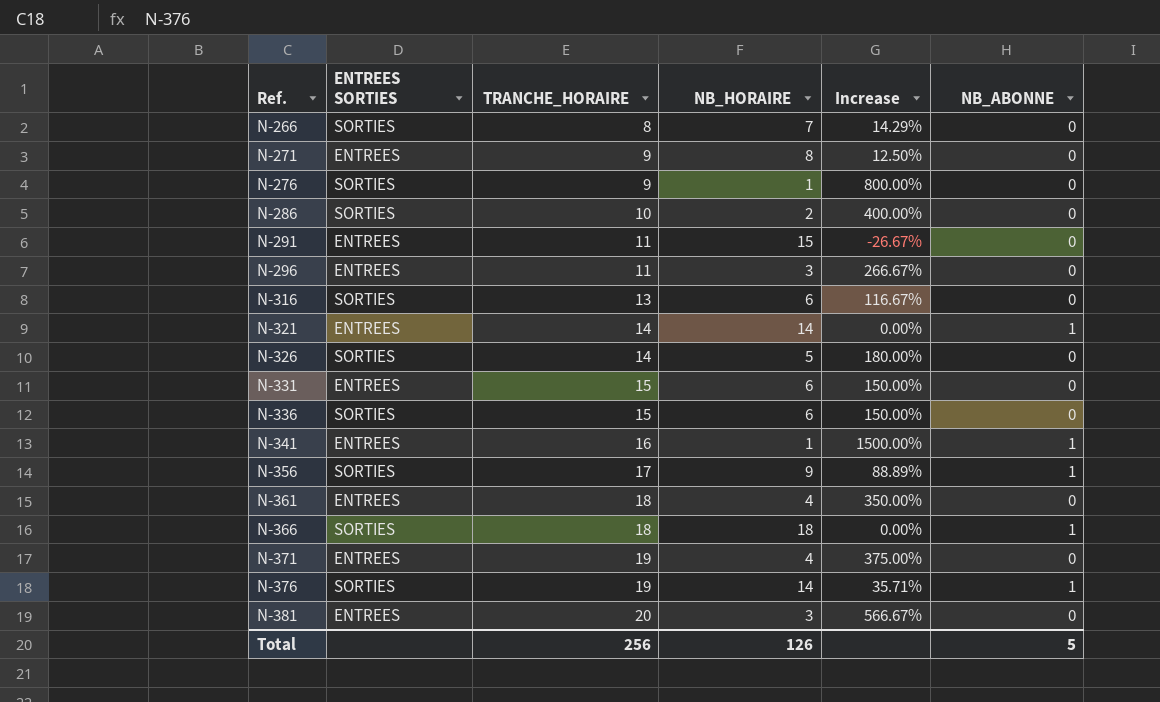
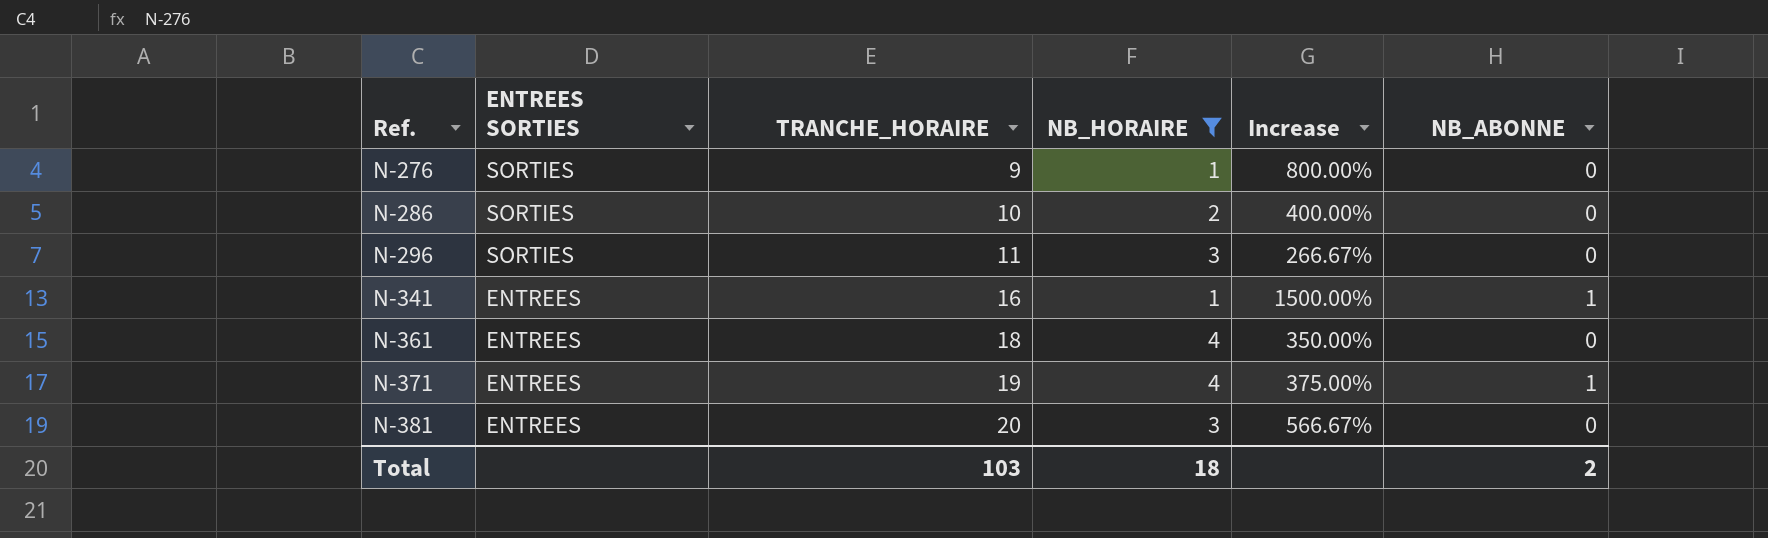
filter: none -> NB_HORAIRE <= 4
N-296 | ENTREES SORTIES: ENTREES -> SORTIES
N-371 | NB_ABONNE: 0 -> 1
Total | TRANCHE_HORAIRE: 256 -> 103
Total | NB_HORAIRE: 126 -> 18
Total | NB_ABONNE: 5 -> 2

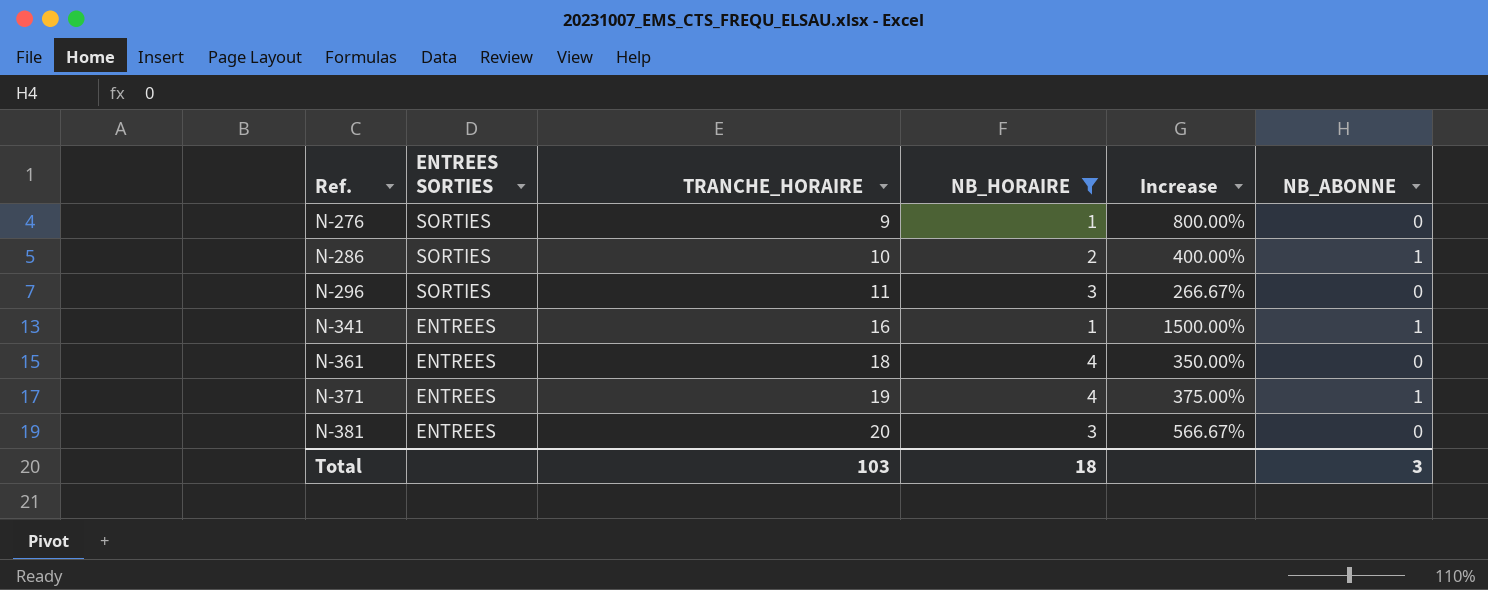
N-286 | NB_ABONNE: 0 -> 1
Total | NB_ABONNE: 2 -> 3

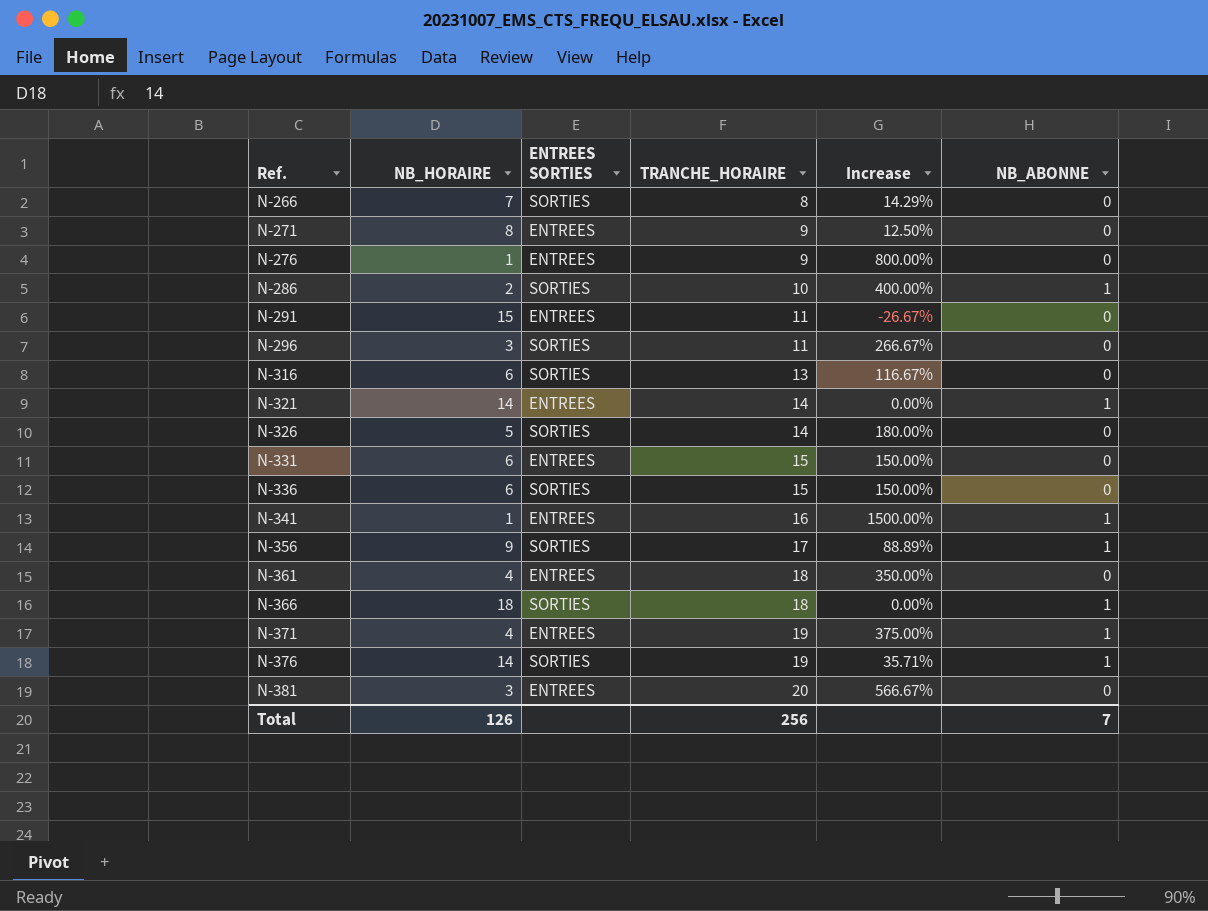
filter: NB_HORAIRE <= 4 -> none
column NB_HORAIRE | position: 4 -> 2
N-276 | ENTREES SORTIES: SORTIES -> ENTREES
Total | NB_HORAIRE: 18 -> 126
Total | TRANCHE_HORAIRE: 103 -> 256
Total | NB_ABONNE: 3 -> 7

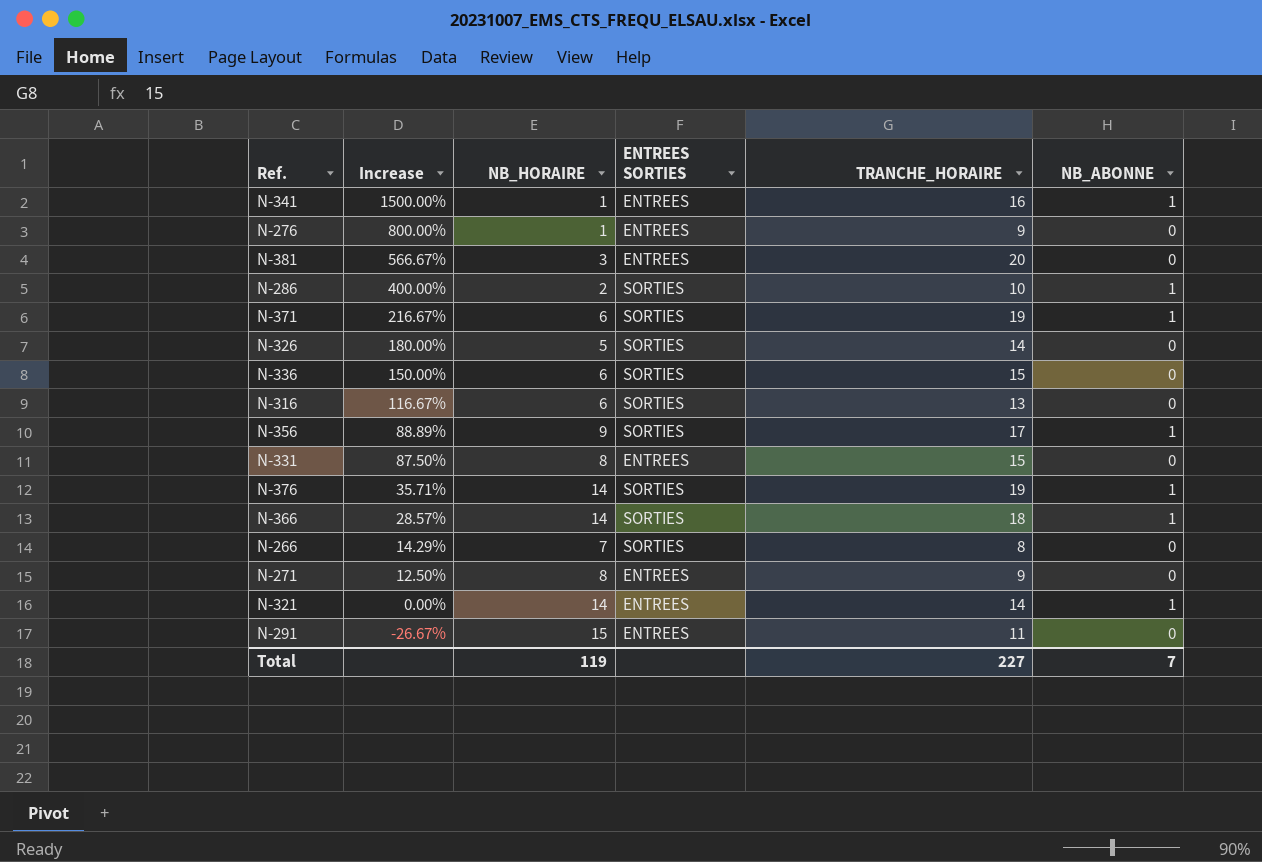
row order: Ref. ascending -> Increase descending
column Increase | position: 5 -> 2
row N-296: 3 | SORTIES | 11 | 266.67% | 0 -> none
row N-361: 4 | ENTREES | 18 | 350.00% | 0 -> none
N-371 | Increase: 375.00% -> 216.67%
N-371 | NB_HORAIRE: 4 -> 6
N-371 | ENTREES SORTIES: ENTREES -> SORTIES
N-331 | Increase: 150.00% -> 87.50%
N-331 | NB_HORAIRE: 6 -> 8
N-366 | Increase: 0.00% -> 28.57%
N-366 | NB_HORAIRE: 18 -> 14
Total | NB_HORAIRE: 126 -> 119
Total | TRANCHE_HORAIRE: 256 -> 227

